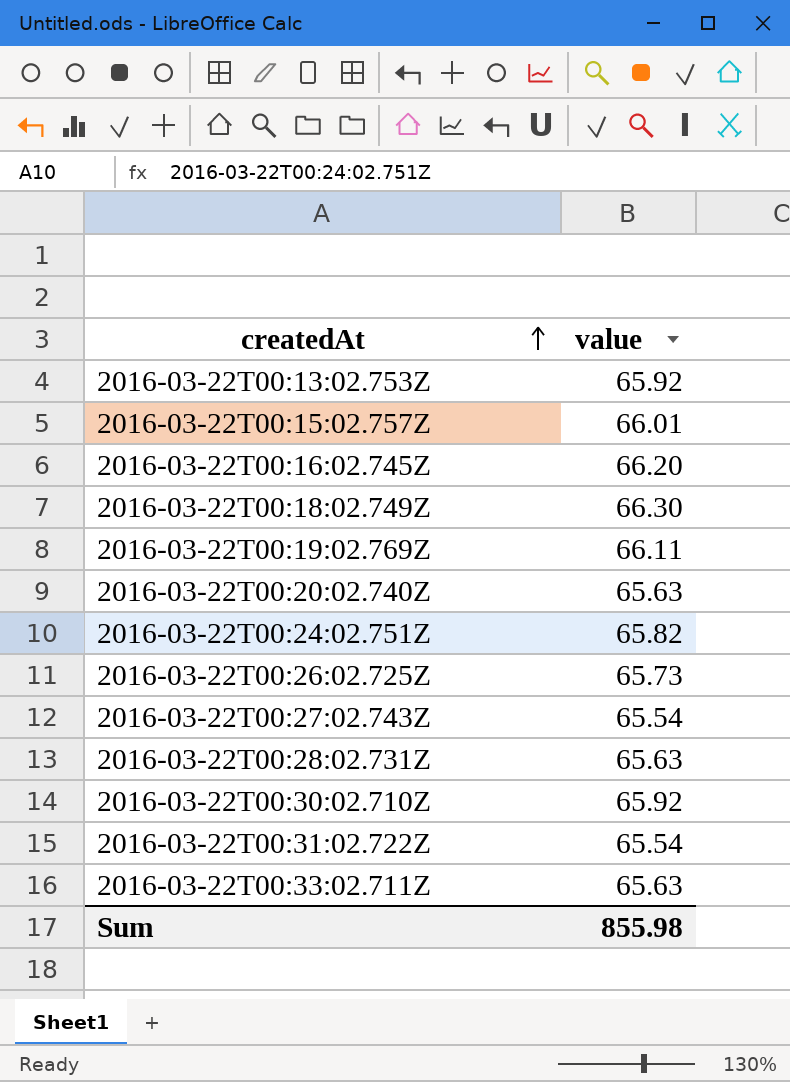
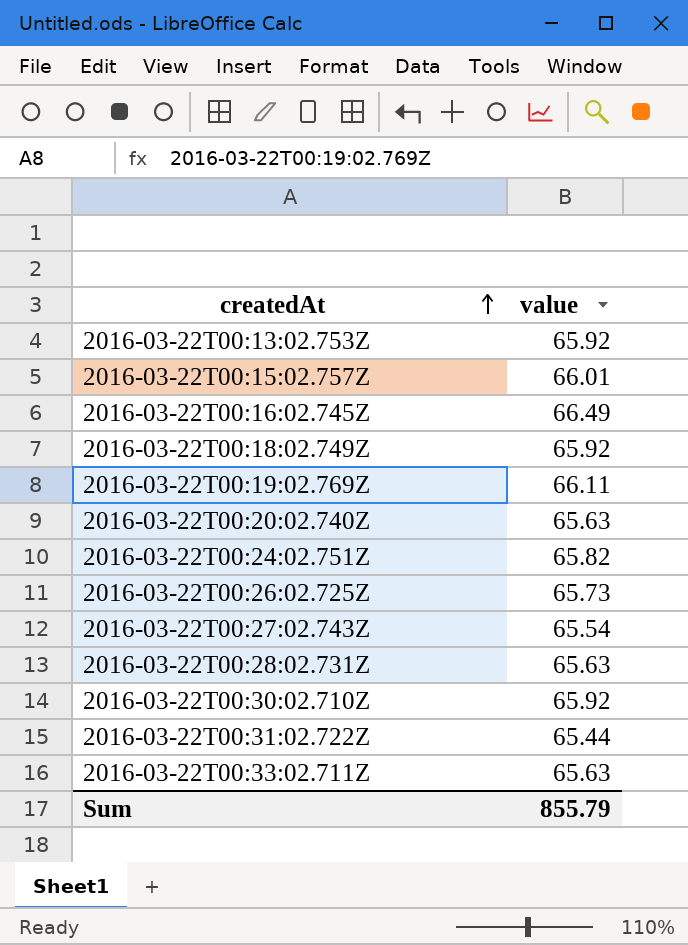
2016-03-22T00:16:02.745Z | value: 66.20 -> 66.49
2016-03-22T00:18:02.749Z | value: 66.30 -> 65.92
2016-03-22T00:31:02.722Z | value: 65.54 -> 65.44
Sum | value: 855.98 -> 855.79

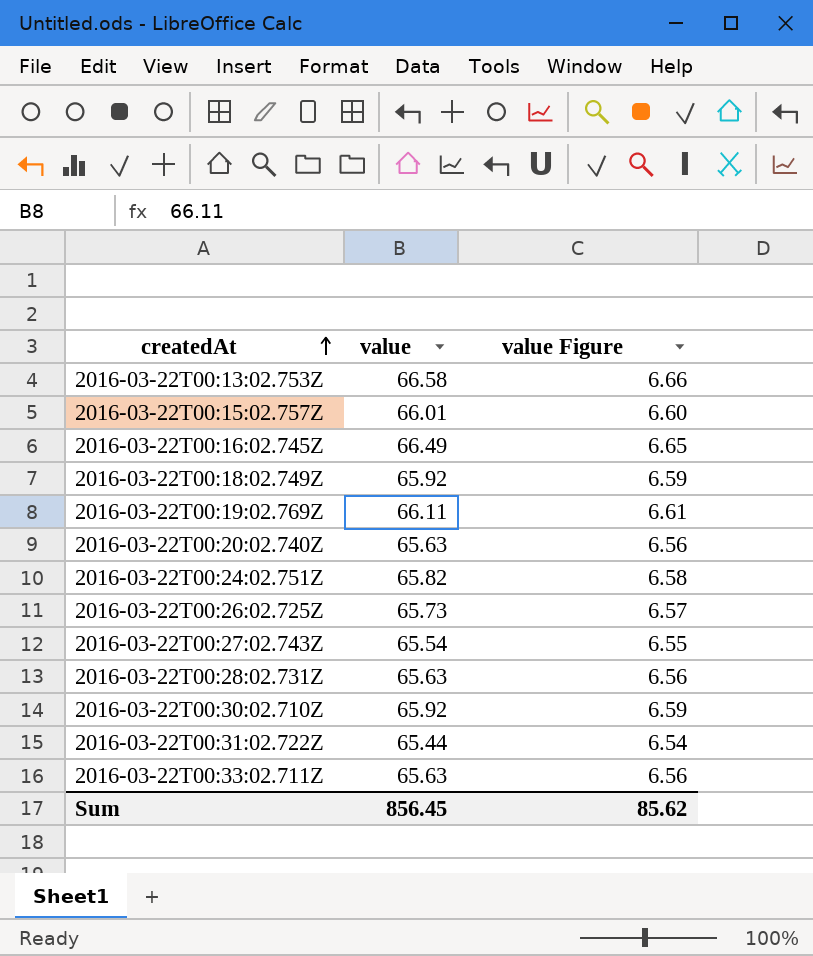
column value Figure | formula: none -> [value] * 0.1
2016-03-22T00:13:02.753Z | value: 65.92 -> 66.58
Sum | value: 855.79 -> 856.45

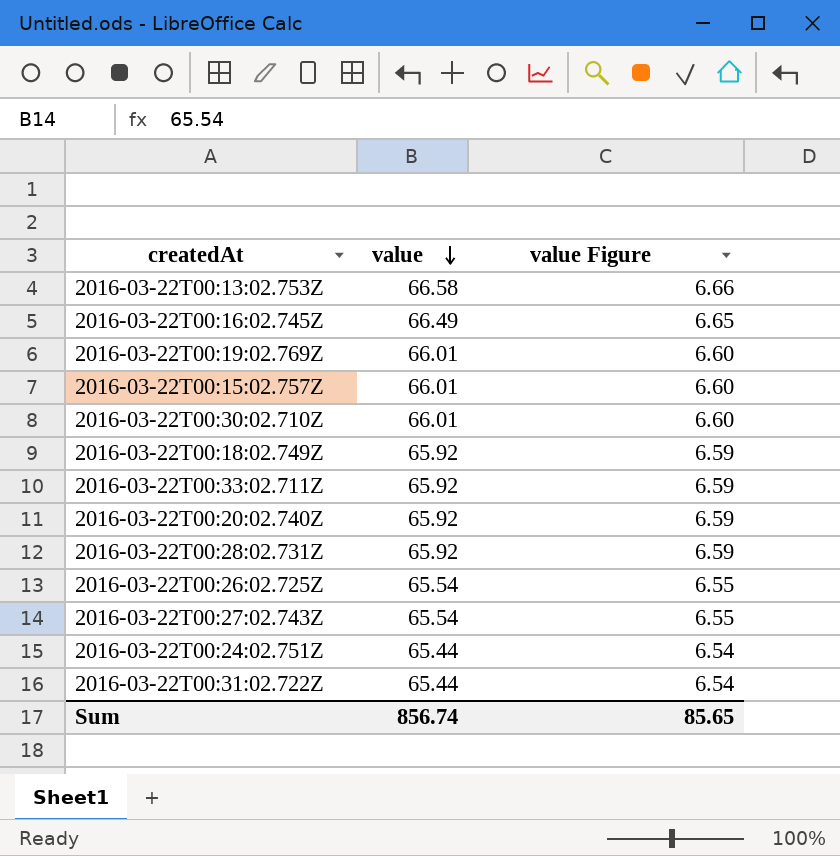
row order: createdAt ascending -> value descending
2016-03-22T00:19:02.769Z | value: 66.11 -> 66.01
2016-03-22T00:19:02.769Z | value Figure: 6.61 -> 6.60
2016-03-22T00:30:02.710Z | value: 65.92 -> 66.01
2016-03-22T00:30:02.710Z | value Figure: 6.59 -> 6.60
2016-03-22T00:33:02.711Z | value: 65.63 -> 65.92
2016-03-22T00:33:02.711Z | value Figure: 6.56 -> 6.59
2016-03-22T00:20:02.740Z | value: 65.63 -> 65.92
2016-03-22T00:20:02.740Z | value Figure: 6.56 -> 6.59
2016-03-22T00:28:02.731Z | value: 65.63 -> 65.92
2016-03-22T00:28:02.731Z | value Figure: 6.56 -> 6.59
2016-03-22T00:26:02.725Z | value: 65.73 -> 65.54
2016-03-22T00:26:02.725Z | value Figure: 6.57 -> 6.55
2016-03-22T00:24:02.751Z | value: 65.82 -> 65.44
2016-03-22T00:24:02.751Z | value Figure: 6.58 -> 6.54
Sum | value: 856.45 -> 856.74
Sum | value Figure: 85.62 -> 85.65

